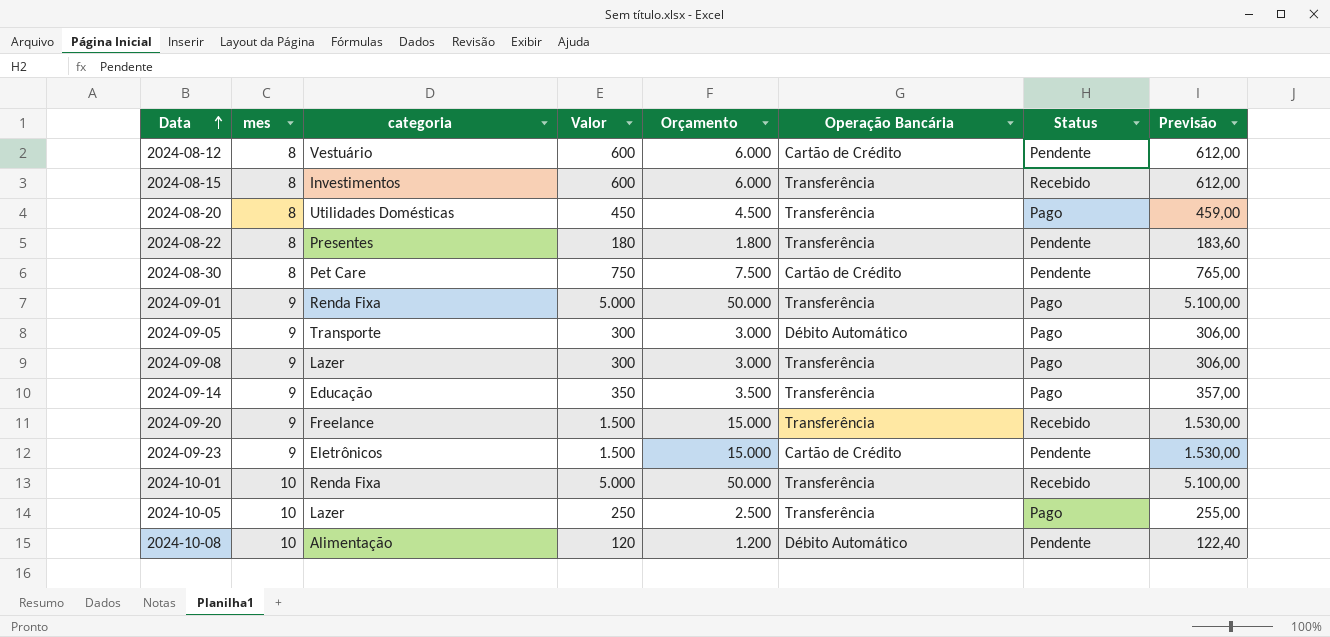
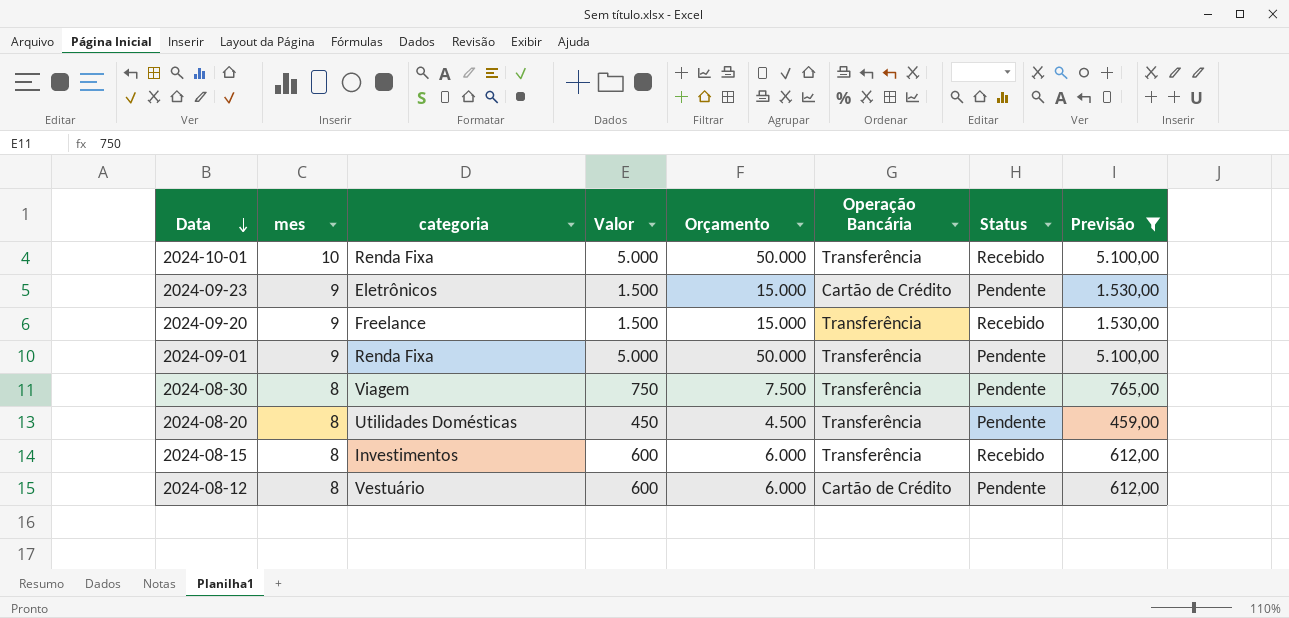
filter: none -> Previsão >= 459,00
row order: Data ascending -> Data descending
2024-09-01 | Status: Pago -> Pendente
2024-08-30 | categoria: Pet Care -> Viagem
2024-08-30 | Operação Bancária: Cartão de Crédito -> Transferência
2024-08-20 | Status: Pago -> Pendente

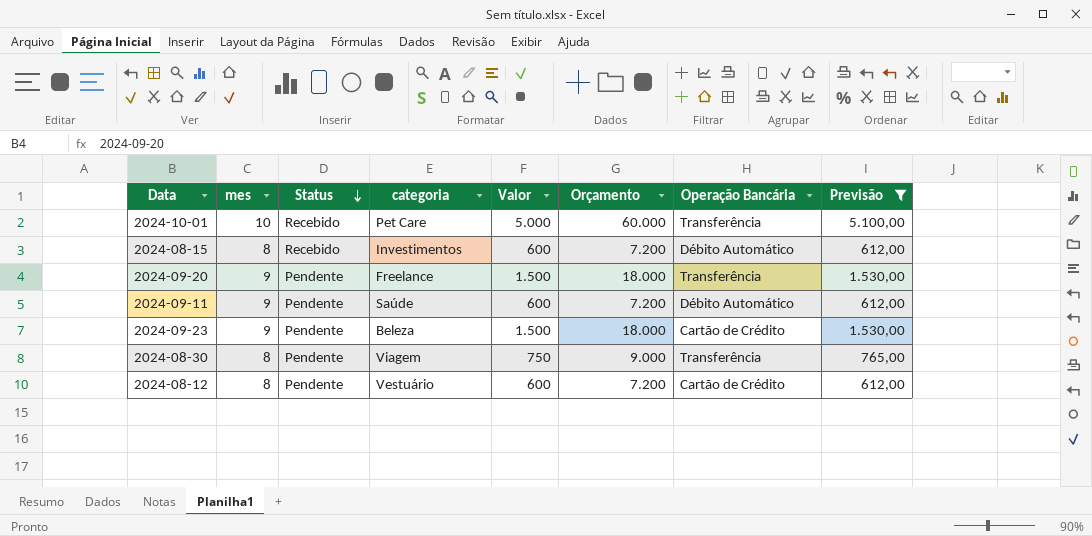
row order: Data descending -> Status descending
column Status | position: 7 -> 3
column Orçamento | formula: [Valor] * 10 -> [Valor] * 12
row 2024-09-01: 9 | Renda Fixa | 5.000 | 50.000 | Transferência | Pendente | 5.100,00 -> none
row 2024-08-20: 8 | Utilidades Domésticas | 450 | 4.500 | Transferência | Pendente | 459,00 -> none
2024-10-01 | categoria: Renda Fixa -> Pet Care
2024-08-15 | Operação Bancária: Transferência -> Débito Automático
2024-09-20 | Status: Recebido -> Pendente
row 2024-09-11: none -> 9 | Pendente | Saúde | 600 | 7.200 | Débito Automático | 612,00
2024-09-23 | categoria: Eletrônicos -> Beleza

